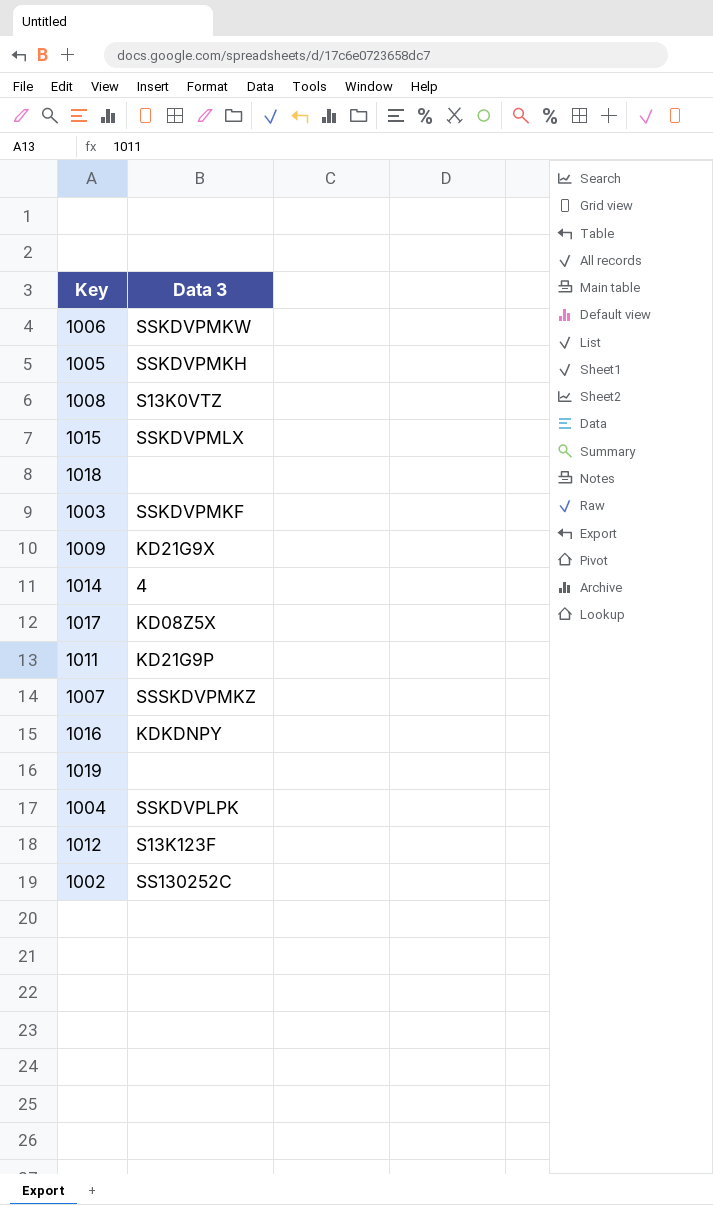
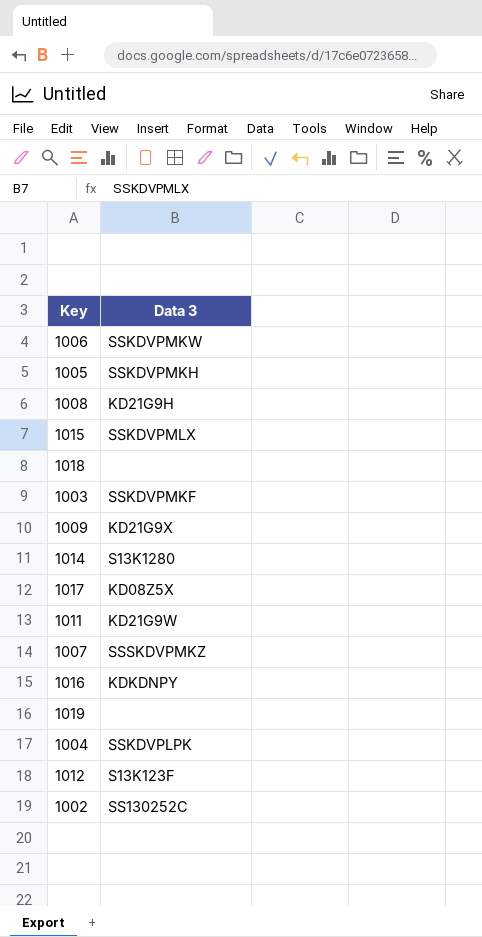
1008 | Data 3: S13K0VTZ -> KD21G9H
1014 | Data 3: 4 -> S13K1280
1011 | Data 3: KD21G9P -> KD21G9W

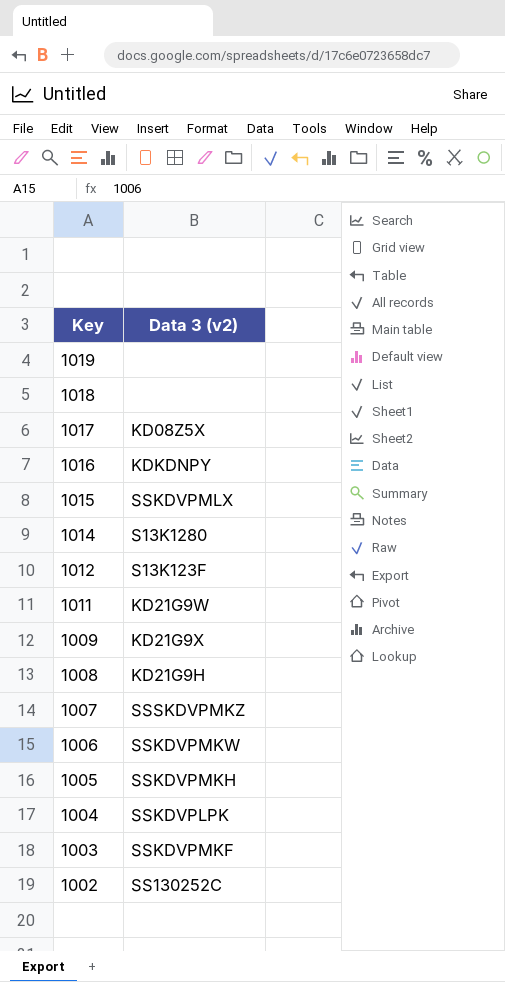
row order: none -> Key descending
column name: Data 3 -> Data 3 (v2)

